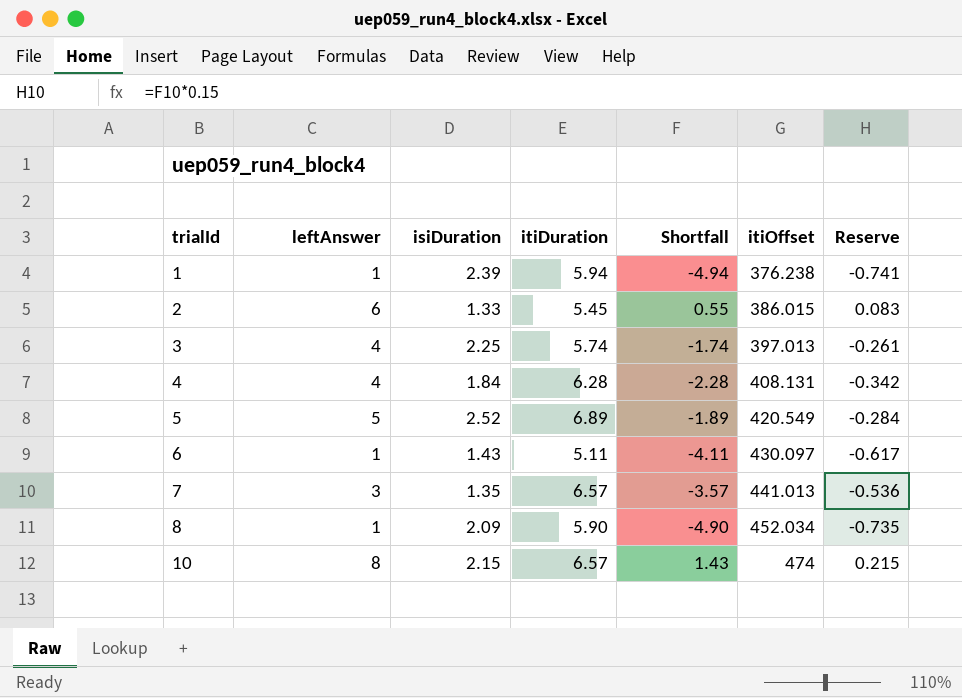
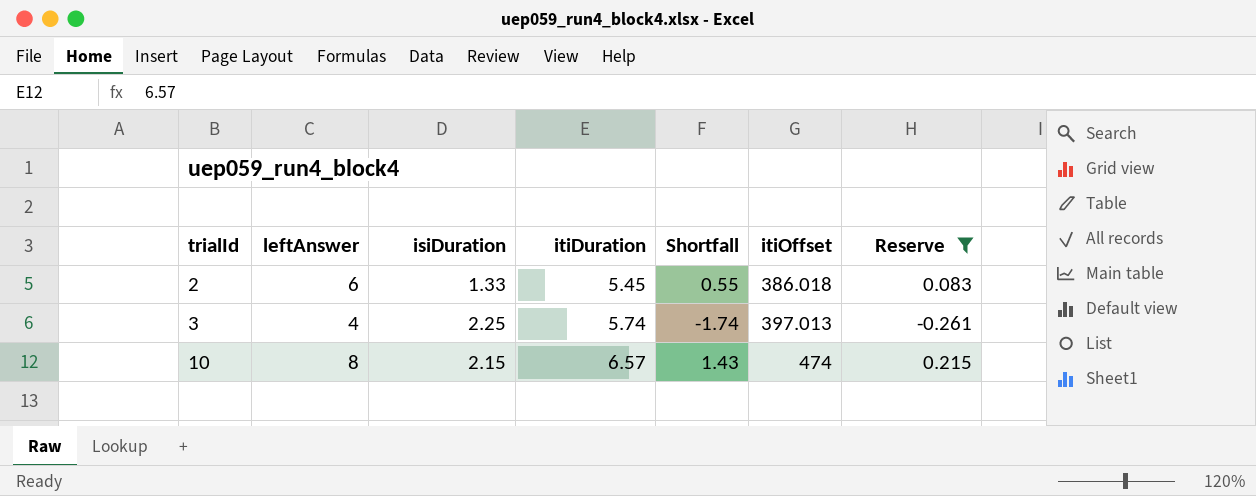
filter: none -> Reserve >= -0.261
2 | itiOffset: 386.015 -> 386.018

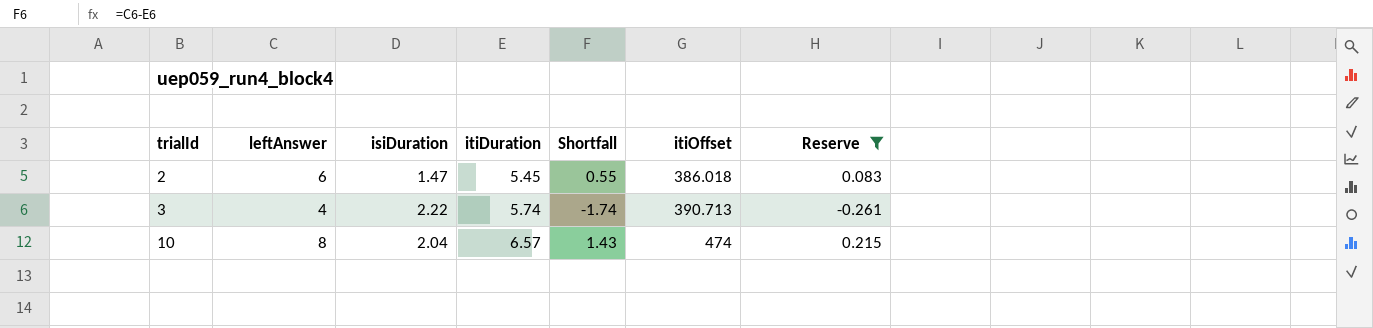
2 | isiDuration: 1.33 -> 1.47
3 | isiDuration: 2.25 -> 2.22
3 | itiOffset: 397.013 -> 390.713
10 | isiDuration: 2.15 -> 2.04

